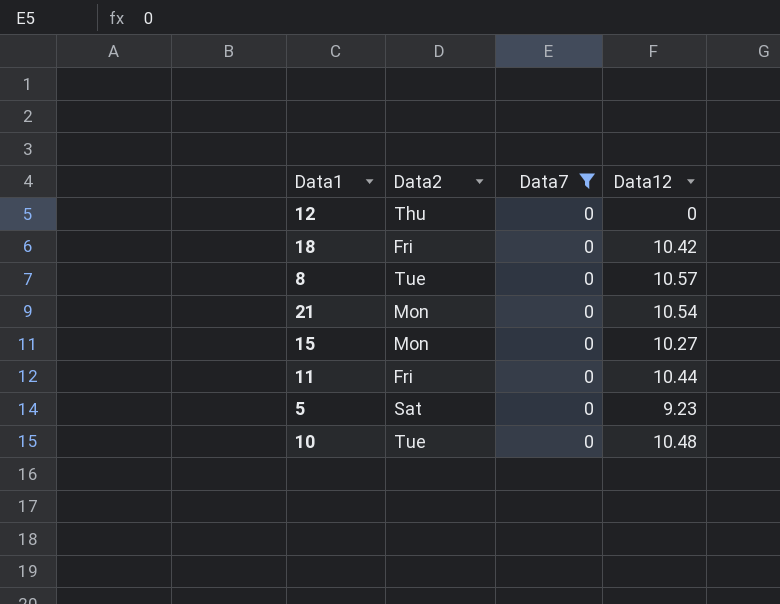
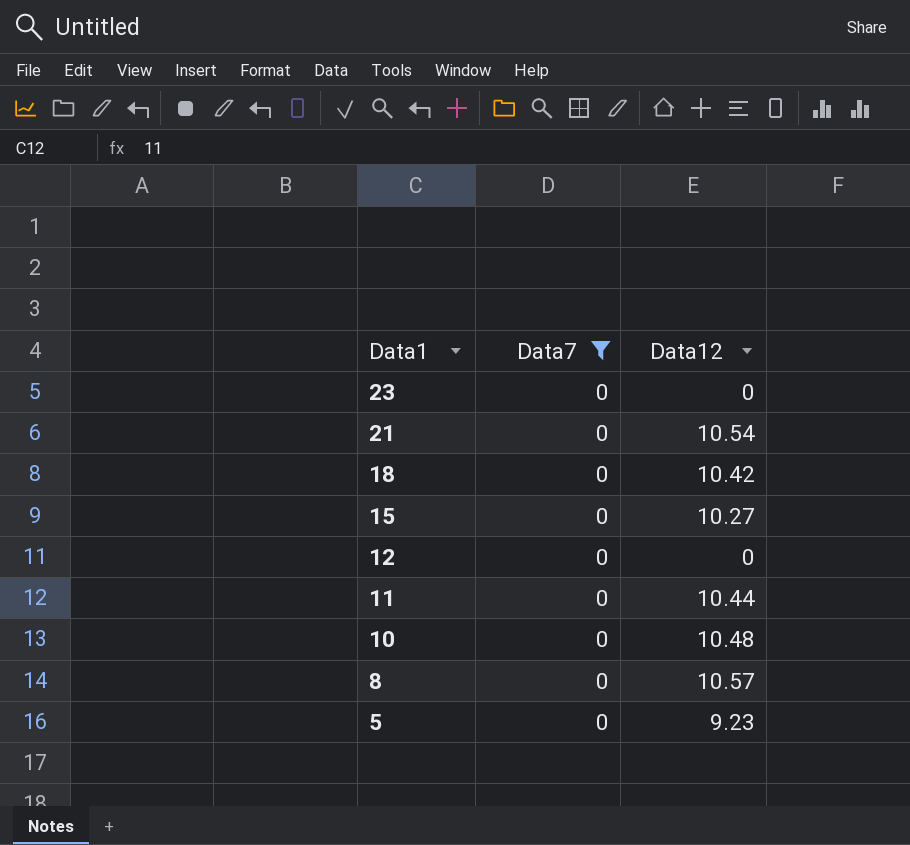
row order: none -> Data1 descending
column Data2 | position: 2 -> none
row 23: none -> 0 | 0

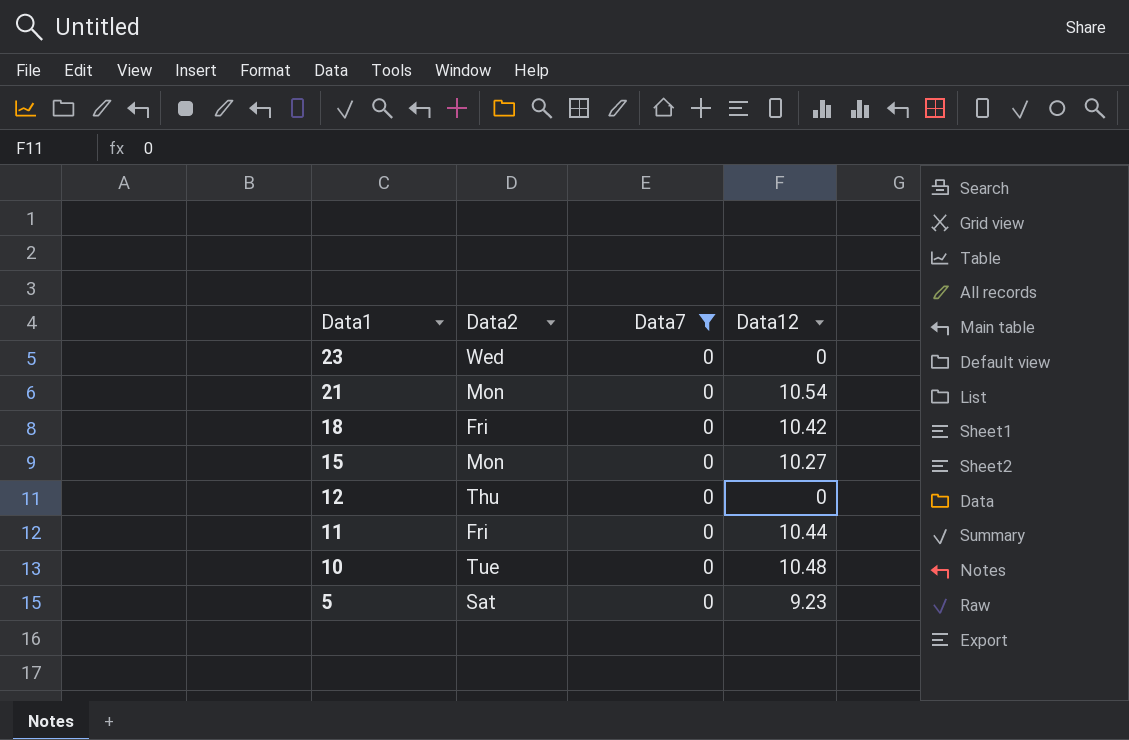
column Data2 | position: none -> 2
row 8: 0 | 10.57 -> none

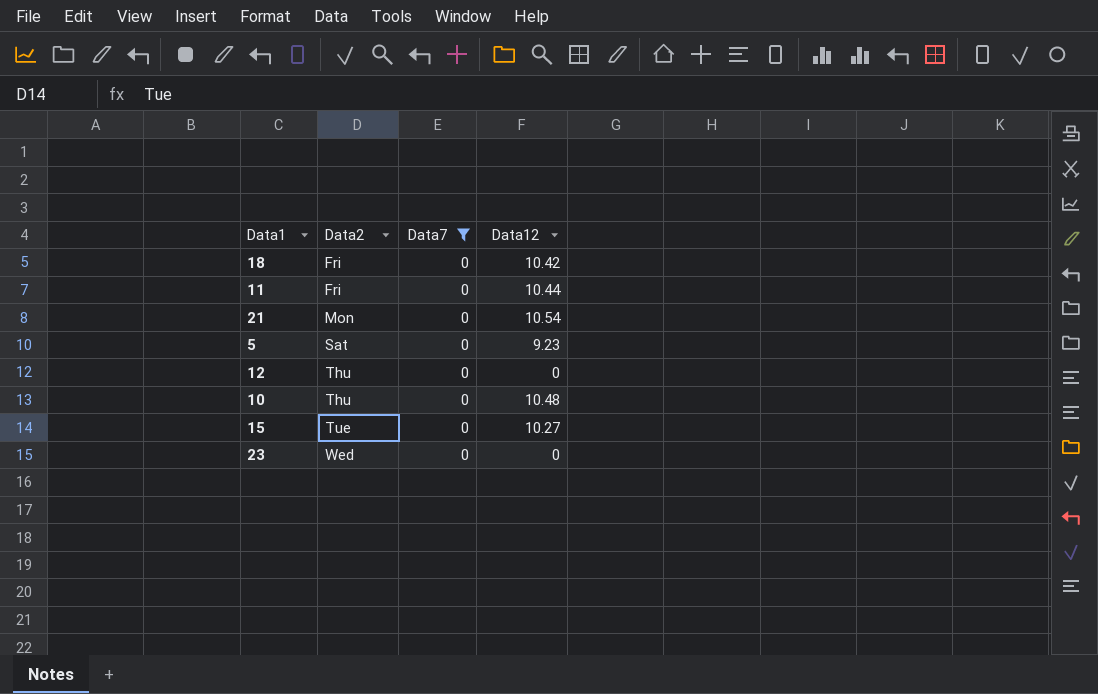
row order: Data1 descending -> Data2 ascending
10 | Data2: Tue -> Thu
15 | Data2: Mon -> Tue

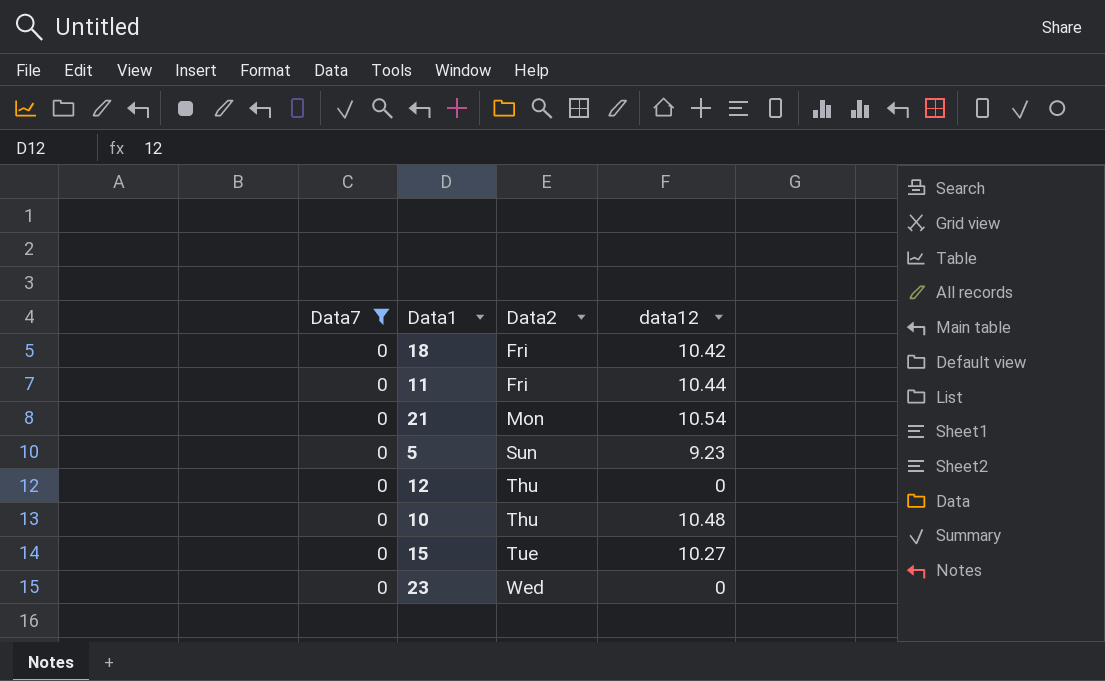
column Data7 | position: 3 -> 1
column name: Data12 -> data12
5 | Data2: Sat -> Sun

